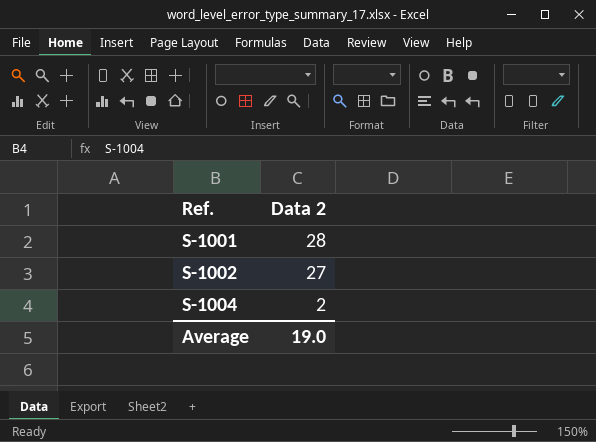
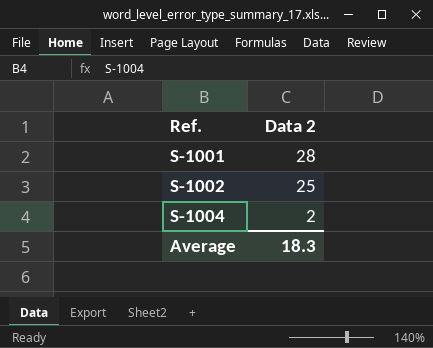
S-1002 | Data 2: 27 -> 25
Average | Data 2: 19.0 -> 18.3

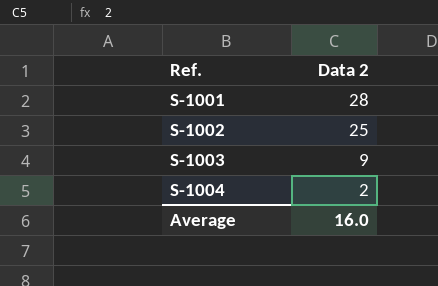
row S-1003: none -> 9
Average | Data 2: 18.3 -> 16.0

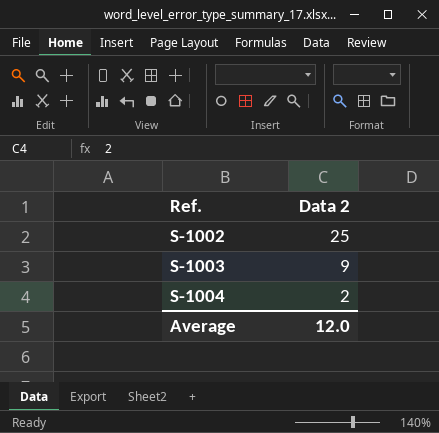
row S-1001: 28 -> none
Average | Data 2: 16.0 -> 12.0

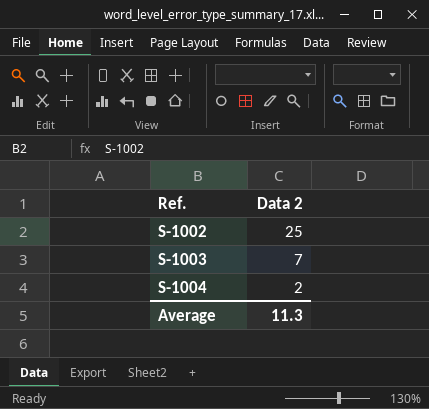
S-1003 | Data 2: 9 -> 7
Average | Data 2: 12.0 -> 11.3

